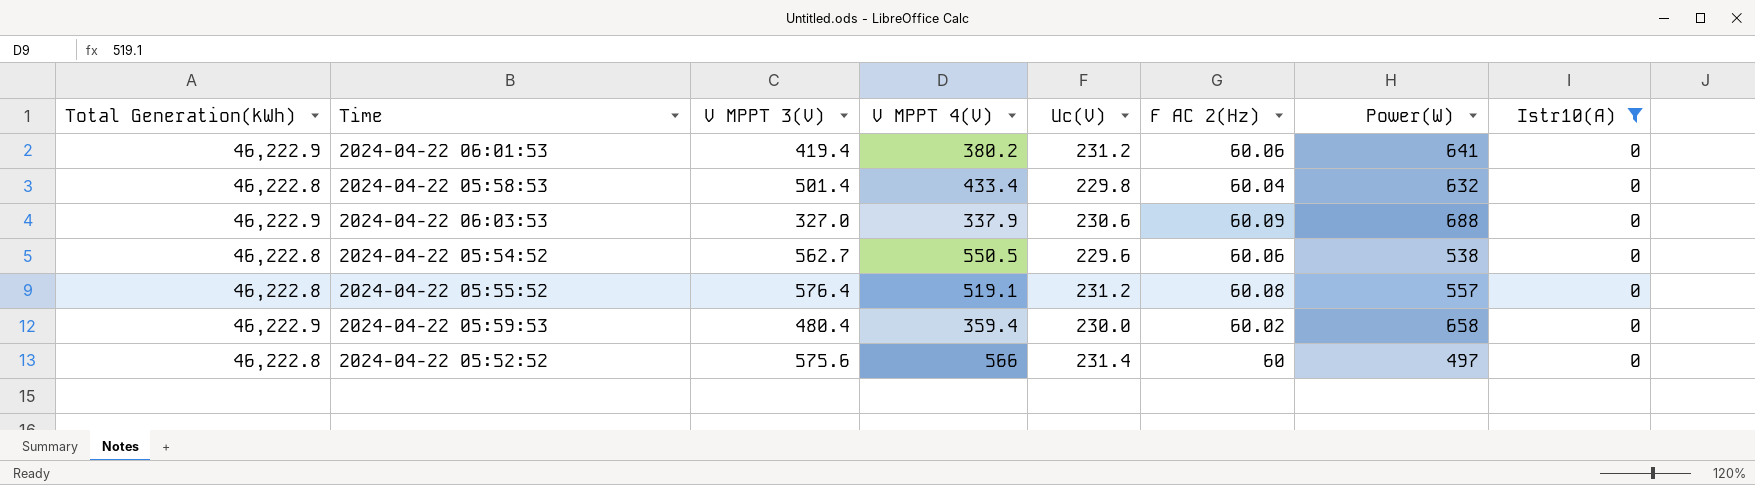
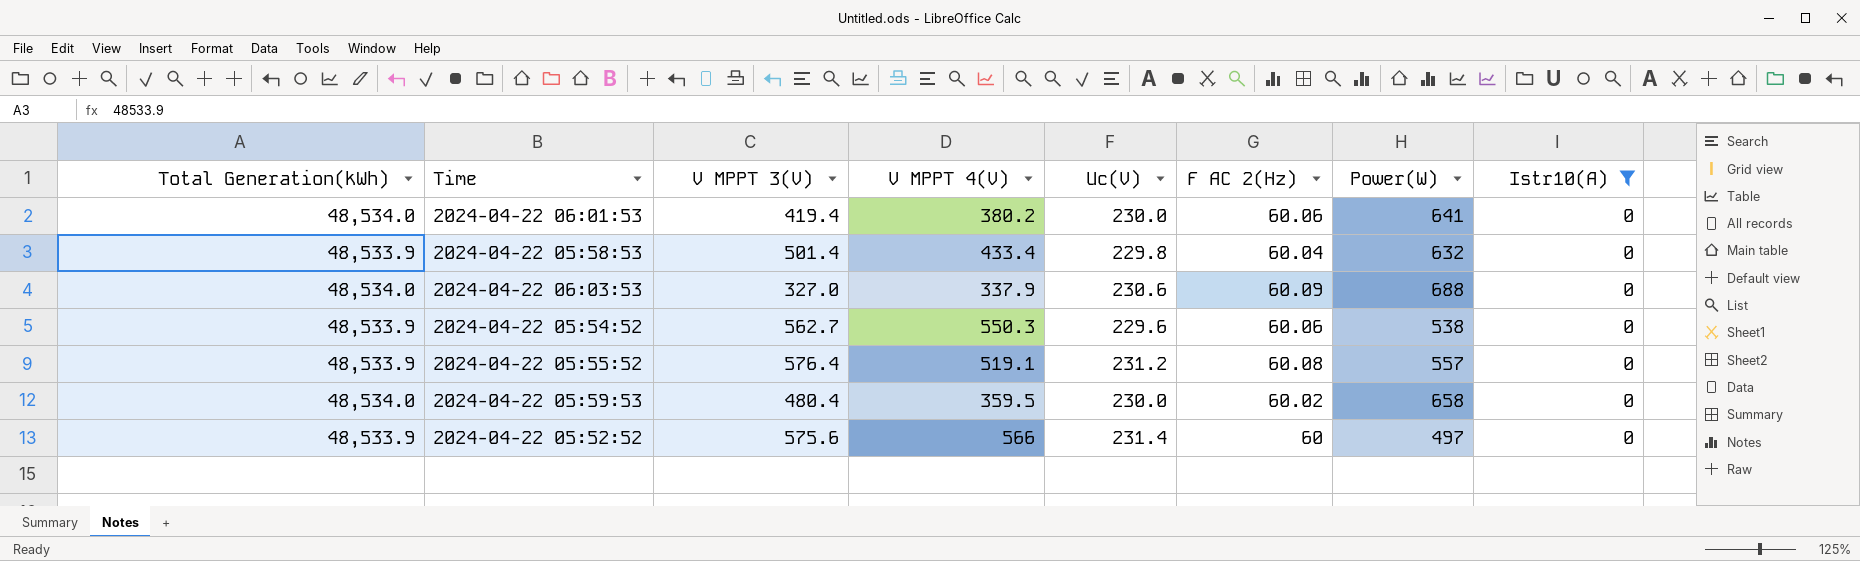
2024-04-22 06:01:53 | Total Generation(kWh): 46,222.9 -> 48,534.0
2024-04-22 06:01:53 | Uc(V): 231.2 -> 230.0
2024-04-22 05:58:53 | Total Generation(kWh): 46,222.8 -> 48,533.9
2024-04-22 06:03:53 | Total Generation(kWh): 46,222.9 -> 48,534.0
2024-04-22 05:54:52 | Total Generation(kWh): 46,222.8 -> 48,533.9
2024-04-22 05:54:52 | V MPPT 4(V): 550.5 -> 550.3
2024-04-22 05:55:52 | Total Generation(kWh): 46,222.8 -> 48,533.9
2024-04-22 05:59:53 | Total Generation(kWh): 46,222.9 -> 48,534.0
2024-04-22 05:59:53 | V MPPT 4(V): 359.4 -> 359.5
2024-04-22 05:52:52 | Total Generation(kWh): 46,222.8 -> 48,533.9

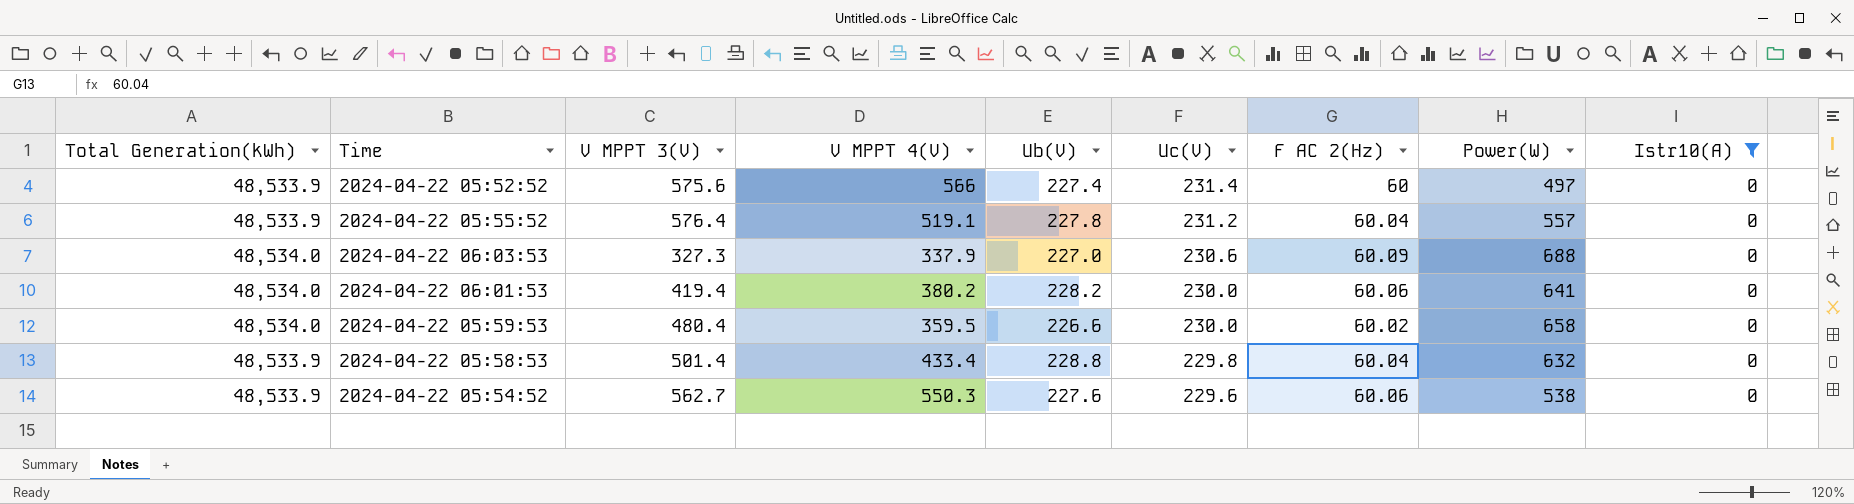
row order: none -> Uc(V) descending
column Ub(V) | position: none -> 5
2024-04-22 05:55:52 | F AC 2(Hz): 60.08 -> 60.04
2024-04-22 06:03:53 | V MPPT 3(V): 327.0 -> 327.3

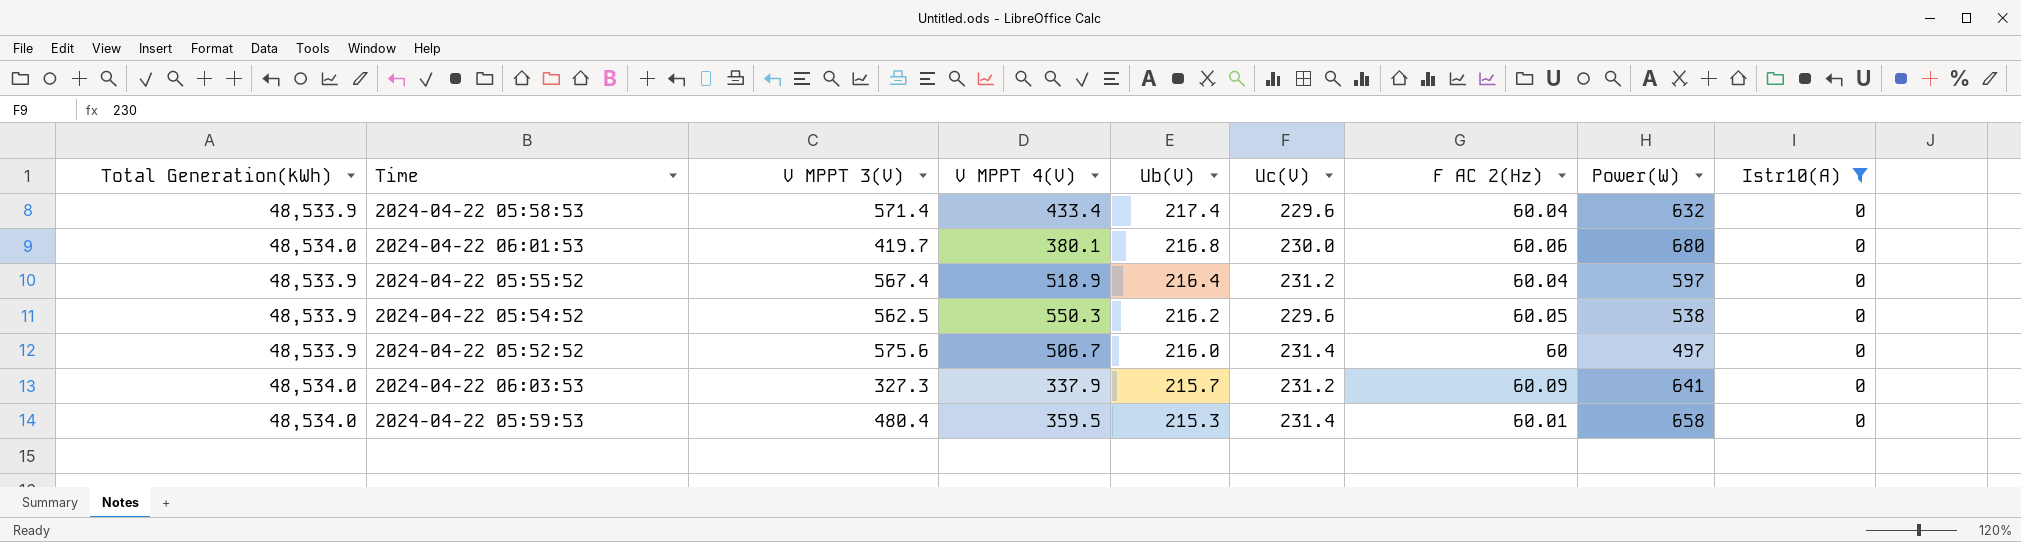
row order: Uc(V) descending -> Ub(V) descending
2024-04-22 05:58:53 | V MPPT 3(V): 501.4 -> 571.4
2024-04-22 05:58:53 | Ub(V): 228.8 -> 217.4
2024-04-22 05:58:53 | Uc(V): 229.8 -> 229.6
2024-04-22 06:01:53 | V MPPT 3(V): 419.4 -> 419.7
2024-04-22 06:01:53 | V MPPT 4(V): 380.2 -> 380.1
2024-04-22 06:01:53 | Ub(V): 228.2 -> 216.8
2024-04-22 06:01:53 | Power(W): 641 -> 680
2024-04-22 05:55:52 | V MPPT 3(V): 576.4 -> 567.4
2024-04-22 05:55:52 | V MPPT 4(V): 519.1 -> 518.9
2024-04-22 05:55:52 | Ub(V): 227.8 -> 216.4
2024-04-22 05:55:52 | Power(W): 557 -> 597
2024-04-22 05:54:52 | V MPPT 3(V): 562.7 -> 562.5
2024-04-22 05:54:52 | Ub(V): 227.6 -> 216.2
2024-04-22 05:54:52 | F AC 2(Hz): 60.06 -> 60.05
2024-04-22 05:52:52 | V MPPT 4(V): 566 -> 506.7
2024-04-22 05:52:52 | Ub(V): 227.4 -> 216.0
2024-04-22 06:03:53 | Ub(V): 227.0 -> 215.7
2024-04-22 06:03:53 | Uc(V): 230.6 -> 231.2
2024-04-22 06:03:53 | Power(W): 688 -> 641
2024-04-22 05:59:53 | Ub(V): 226.6 -> 215.3
2024-04-22 05:59:53 | Uc(V): 230.0 -> 231.4
2024-04-22 05:59:53 | F AC 2(Hz): 60.02 -> 60.01

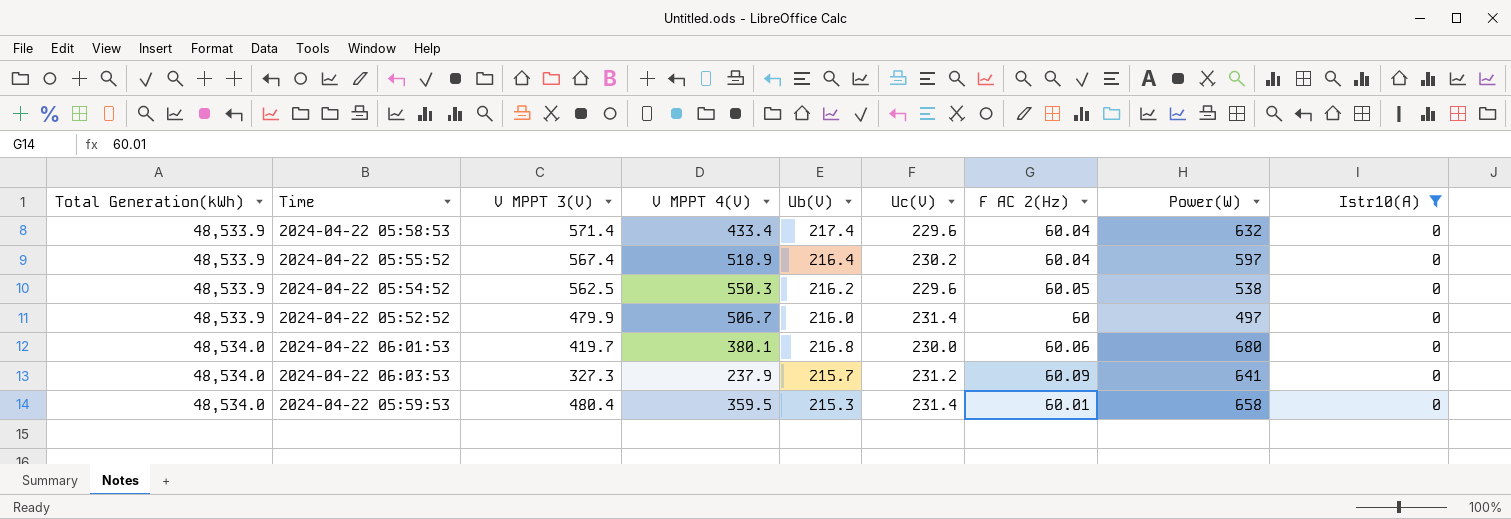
row order: Ub(V) descending -> Total Generation(kWh) ascending
2024-04-22 05:55:52 | Uc(V): 231.2 -> 230.2
2024-04-22 05:52:52 | V MPPT 3(V): 575.6 -> 479.9
2024-04-22 06:03:53 | V MPPT 4(V): 337.9 -> 237.9

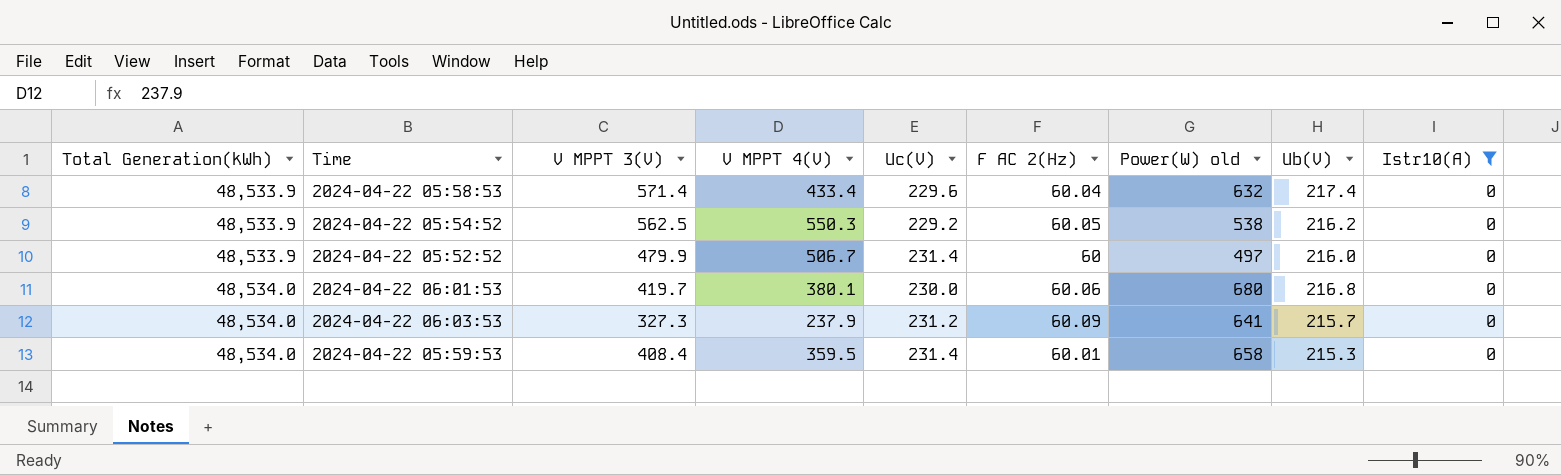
column name: Power(W) -> Power(W) old
column Ub(V) | position: 5 -> 8
row 2024-04-22 05:55:52: 48,533.9 | 567.4 | 518.9 | 216.4 | 230.2 | 60.04 | 597 | 0 -> none
2024-04-22 05:54:52 | Uc(V): 229.6 -> 229.2
2024-04-22 05:59:53 | V MPPT 3(V): 480.4 -> 408.4

